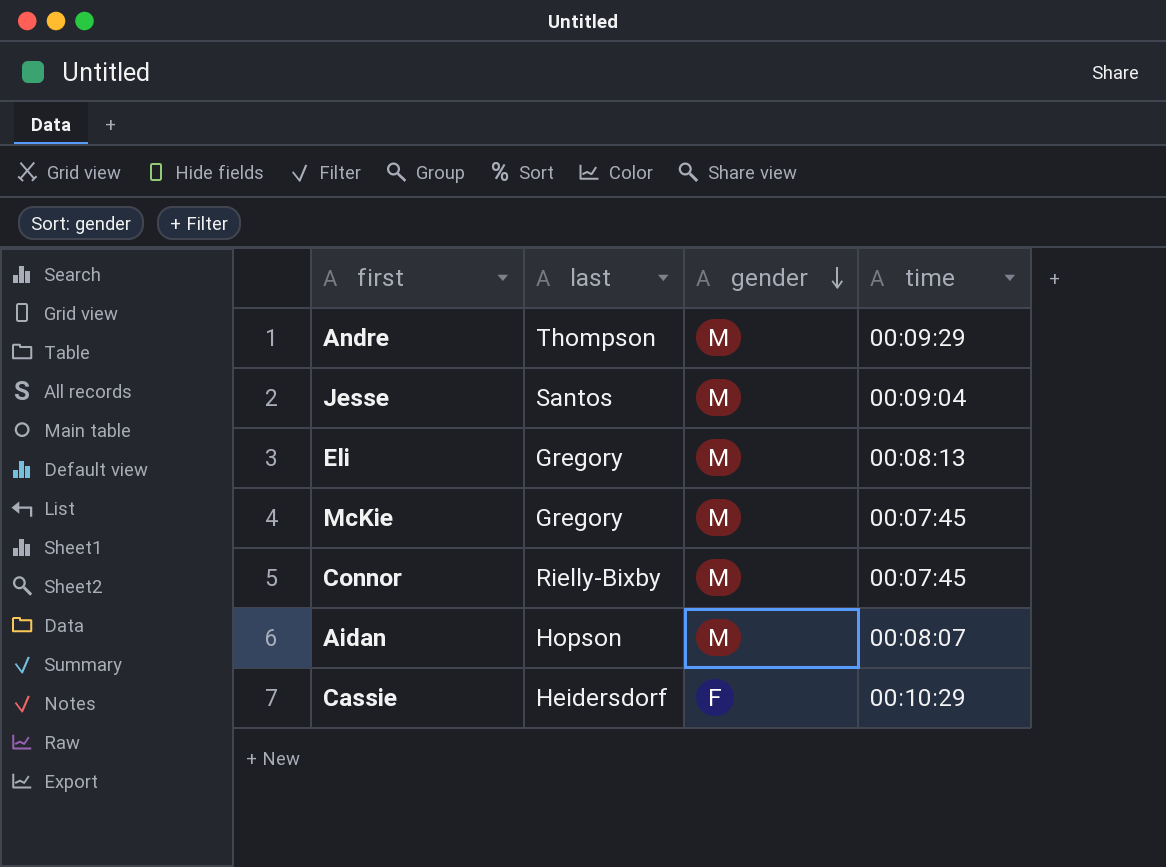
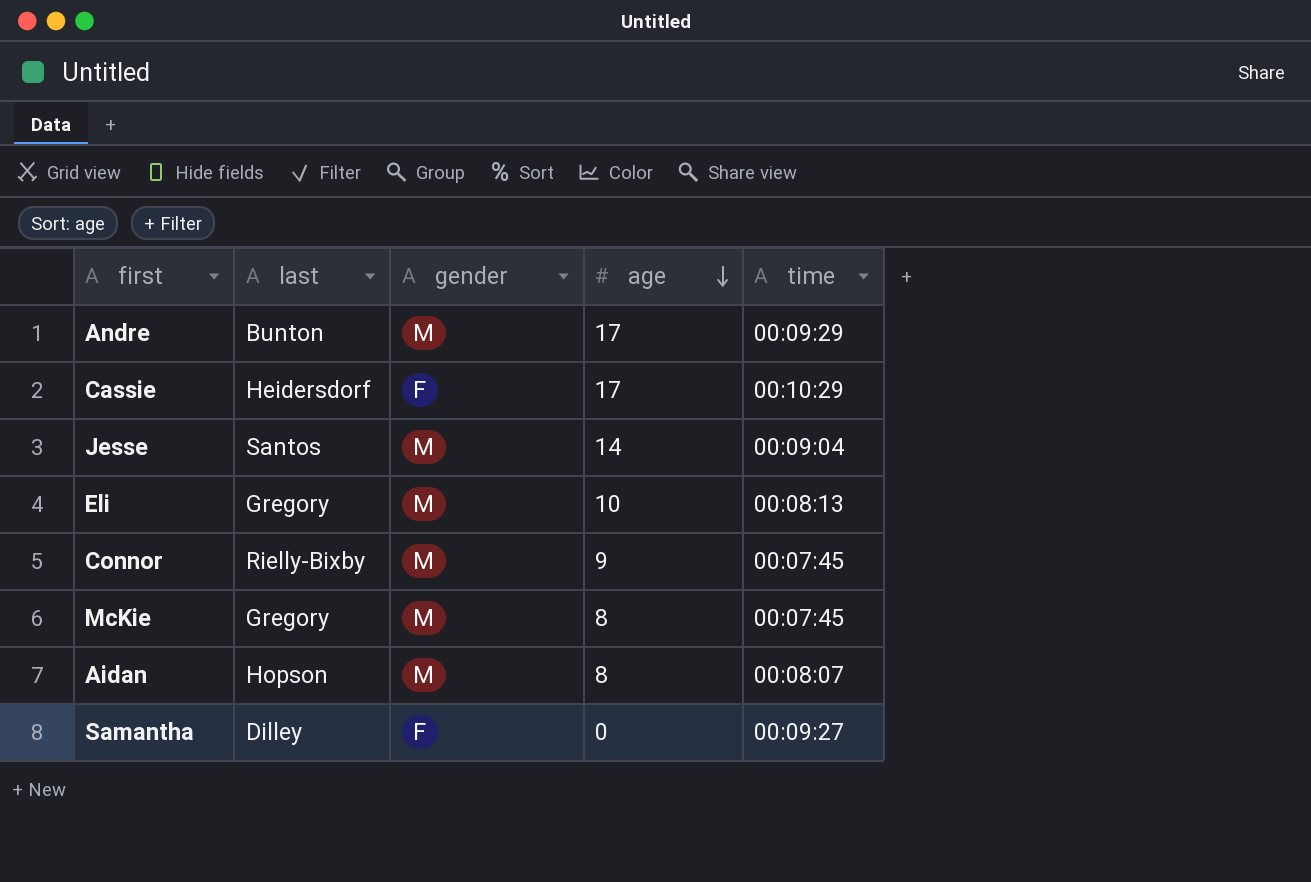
row order: gender descending -> age descending
column age | position: none -> 4
Andre | last: Thompson -> Bunton
row Samantha: none -> Dilley | F | 0 | 00:09:27

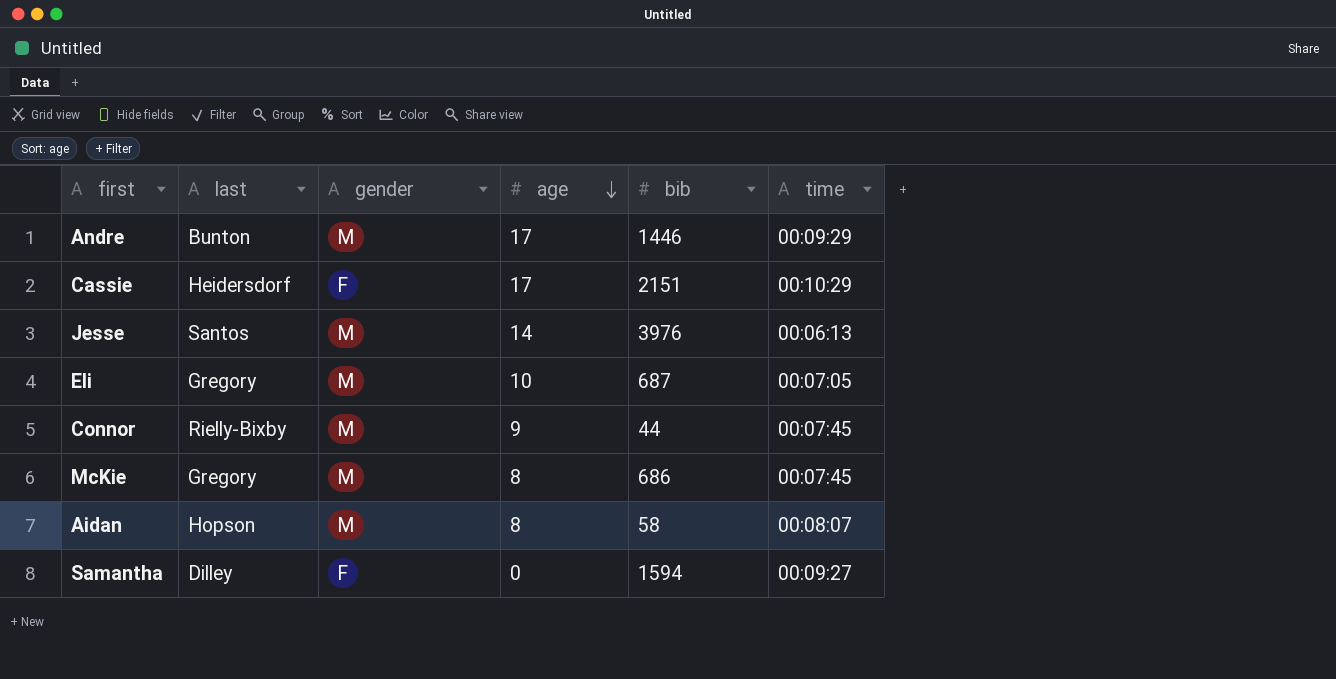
column bib | position: none -> 5
Jesse | time: 00:09:04 -> 00:06:13
Eli | time: 00:08:13 -> 00:07:05

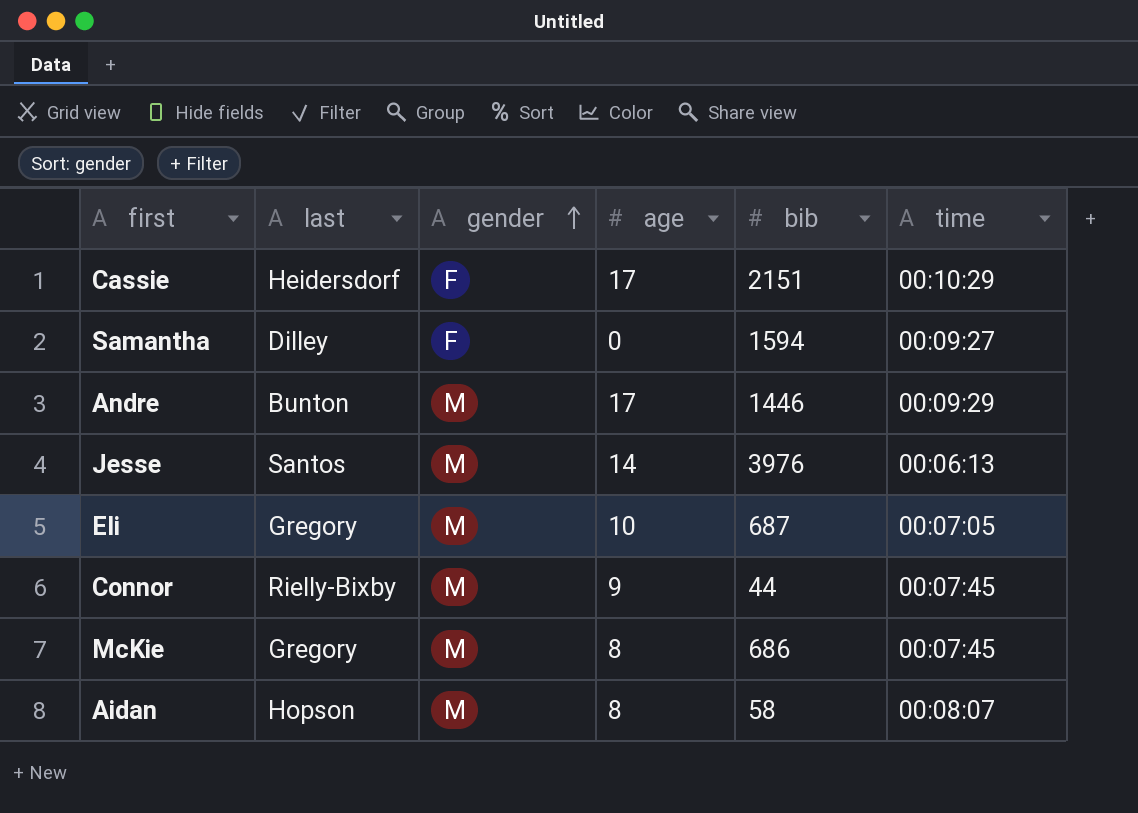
row order: age descending -> gender ascending

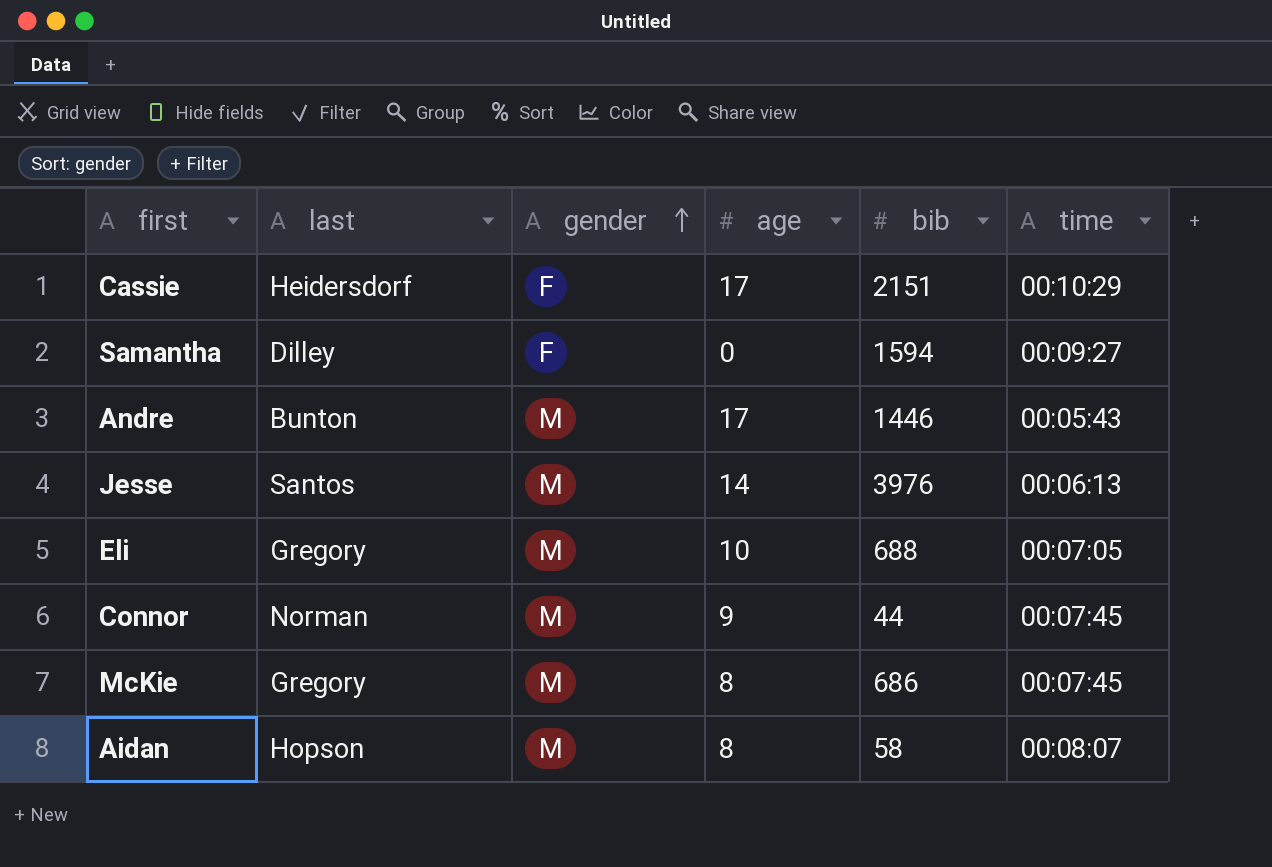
Andre | time: 00:09:29 -> 00:05:43
Eli | bib: 687 -> 688
Connor | last: Rielly-Bixby -> Norman

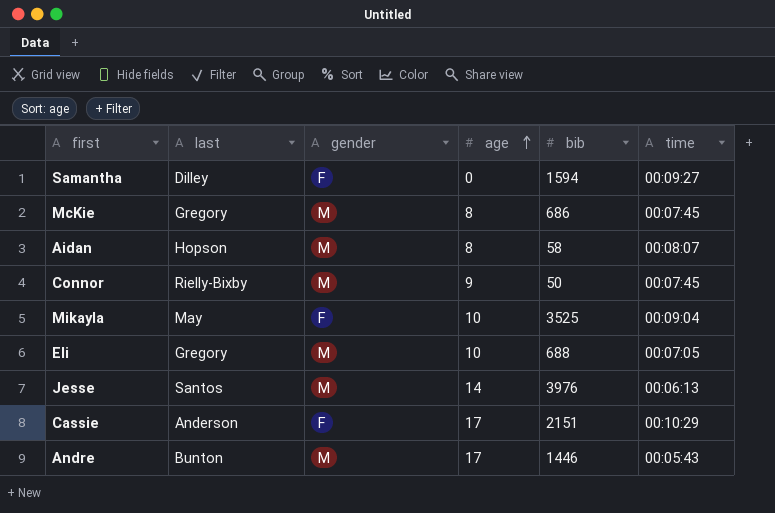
row order: gender ascending -> age ascending
Connor | last: Norman -> Rielly-Bixby
Connor | bib: 44 -> 50
row Mikayla: none -> May | F | 10 | 3525 | 00:09:04
Cassie | last: Heidersdorf -> Anderson

